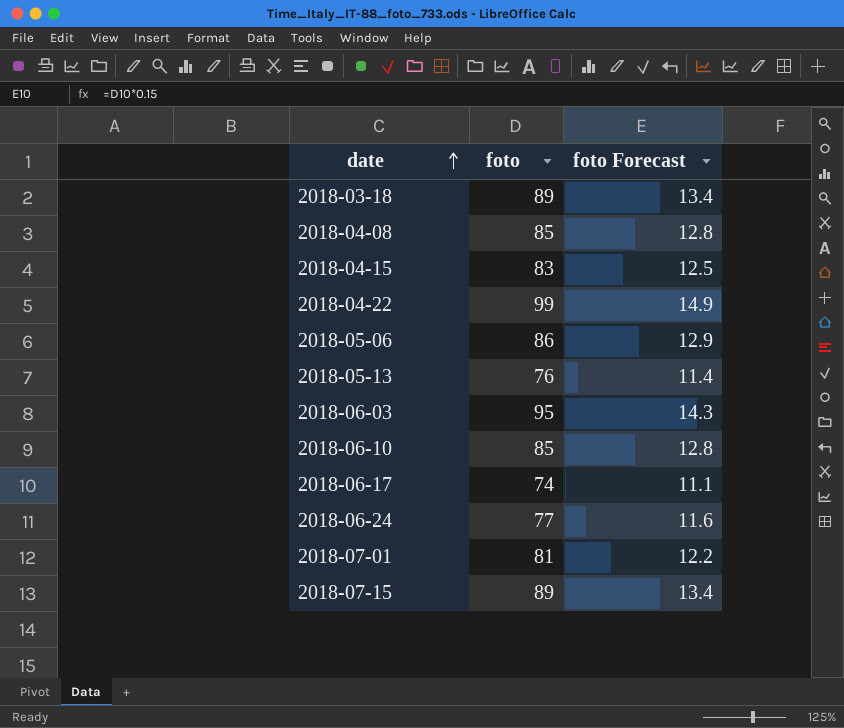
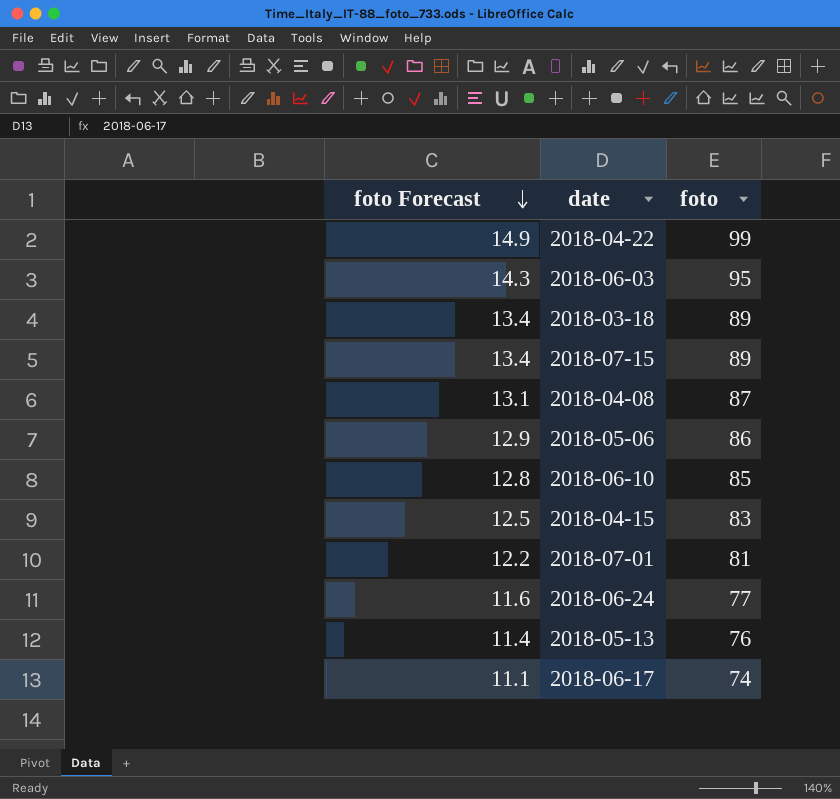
row order: date ascending -> foto Forecast descending
column foto Forecast | position: 3 -> 1
2018-04-08 | foto Forecast: 12.8 -> 13.1
2018-04-08 | foto: 85 -> 87

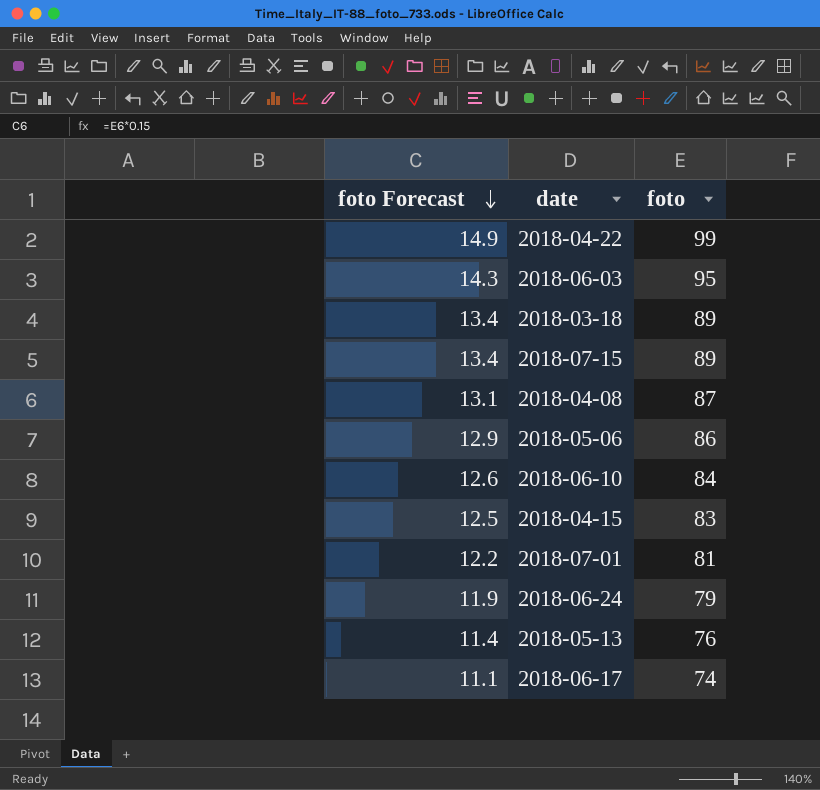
2018-06-10 | foto Forecast: 12.8 -> 12.6
2018-06-10 | foto: 85 -> 84
2018-06-24 | foto Forecast: 11.6 -> 11.9
2018-06-24 | foto: 77 -> 79

